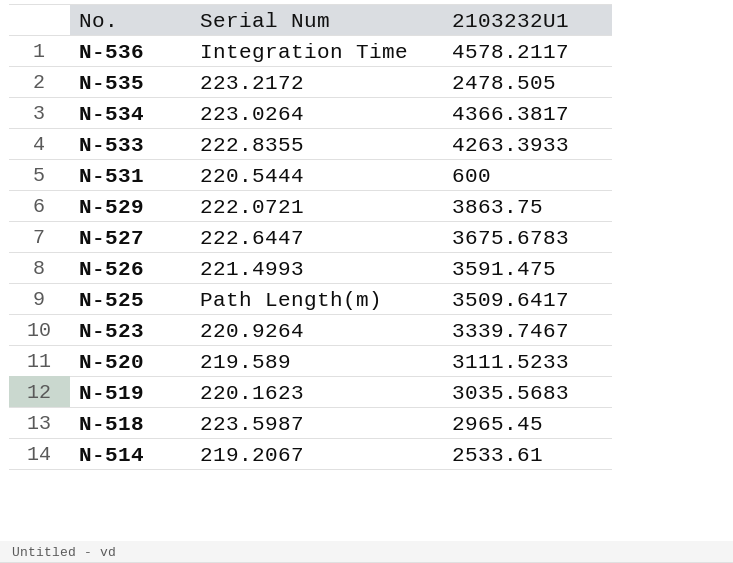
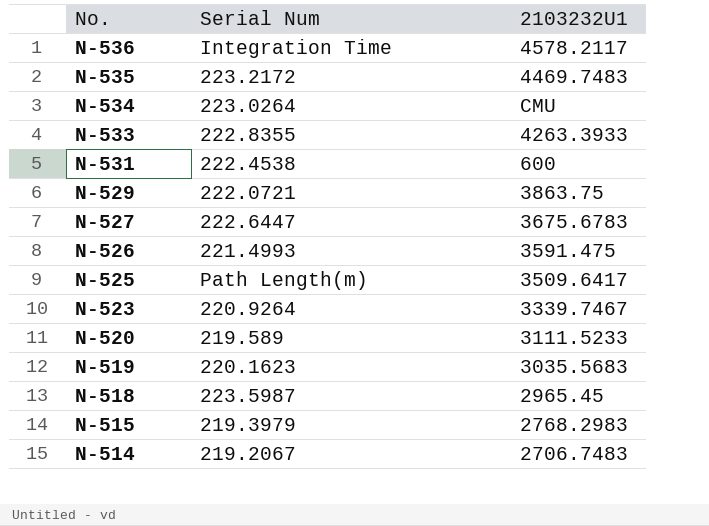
N-535 | 2103232U1: 2478.505 -> 4469.7483
N-534 | 2103232U1: 4366.3817 -> CMU
N-531 | Serial Num: 220.5444 -> 222.4538
row N-515: none -> 219.3979 | 2768.2983
N-514 | 2103232U1: 2533.61 -> 2706.7483

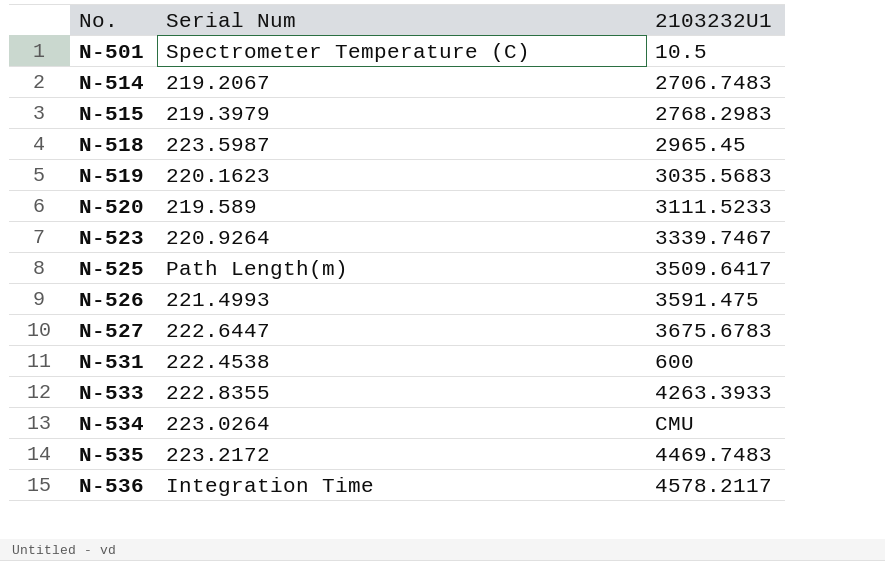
row order: No. descending -> No. ascending
row N-529: 222.0721 | 3863.75 -> none
row N-501: none -> Spectrometer Temperature (C) | 10.5

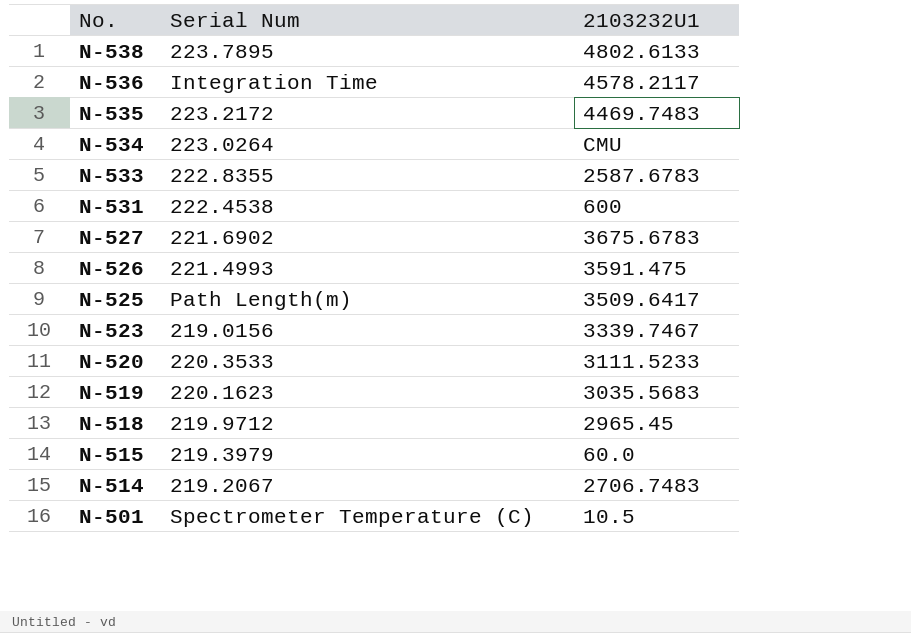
row order: No. ascending -> No. descending
row N-538: none -> 223.7895 | 4802.6133
N-533 | 2103232U1: 4263.3933 -> 2587.6783
N-527 | Serial Num: 222.6447 -> 221.6902
N-523 | Serial Num: 220.9264 -> 219.0156
N-520 | Serial Num: 219.589 -> 220.3533
N-518 | Serial Num: 223.5987 -> 219.9712
N-515 | 2103232U1: 2768.2983 -> 60.0

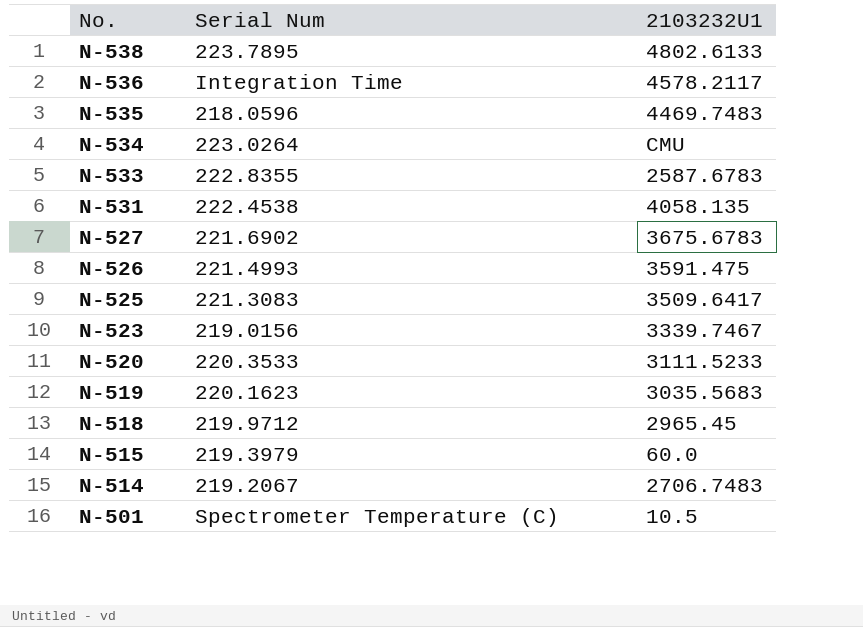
N-535 | Serial Num: 223.2172 -> 218.0596
N-531 | 2103232U1: 600 -> 4058.135
N-525 | Serial Num: Path Length(m) -> 221.3083

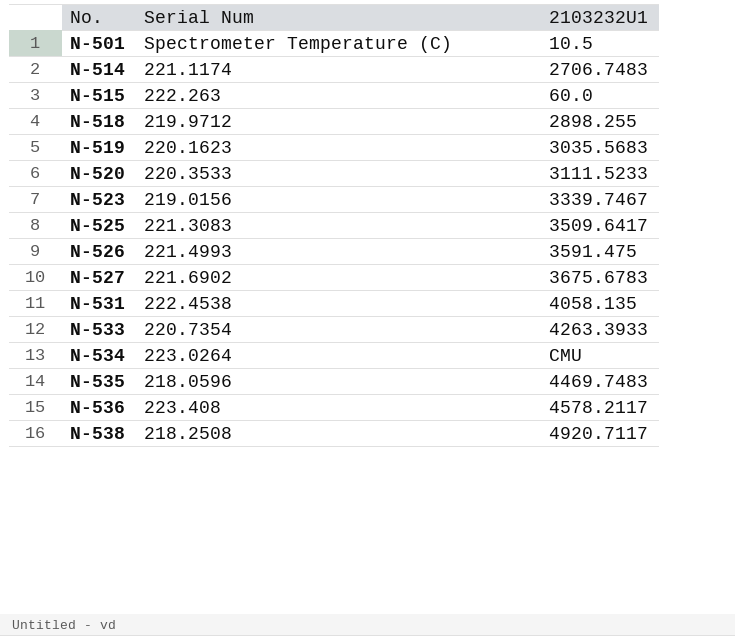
row order: No. descending -> No. ascending
N-514 | Serial Num: 219.2067 -> 221.1174
N-515 | Serial Num: 219.3979 -> 222.263
N-518 | 2103232U1: 2965.45 -> 2898.255
N-533 | Serial Num: 222.8355 -> 220.7354
N-533 | 2103232U1: 2587.6783 -> 4263.3933
N-536 | Serial Num: Integration Time -> 223.408
N-538 | Serial Num: 223.7895 -> 218.2508
N-538 | 2103232U1: 4802.6133 -> 4920.7117

